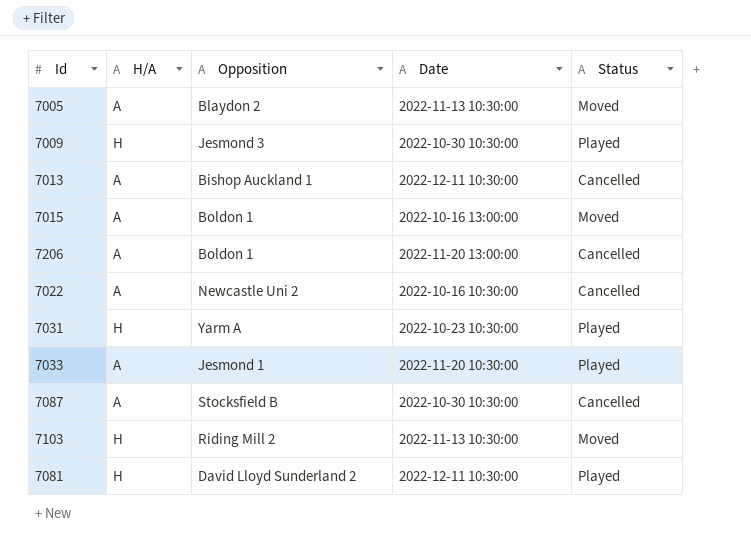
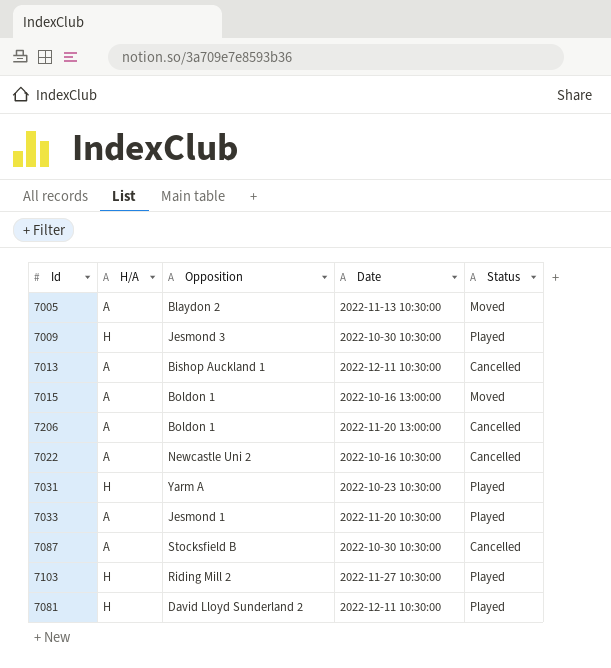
7103 | Date: 2022-11-13 10:30:00 -> 2022-11-27 10:30:00
7103 | Status: Moved -> Played

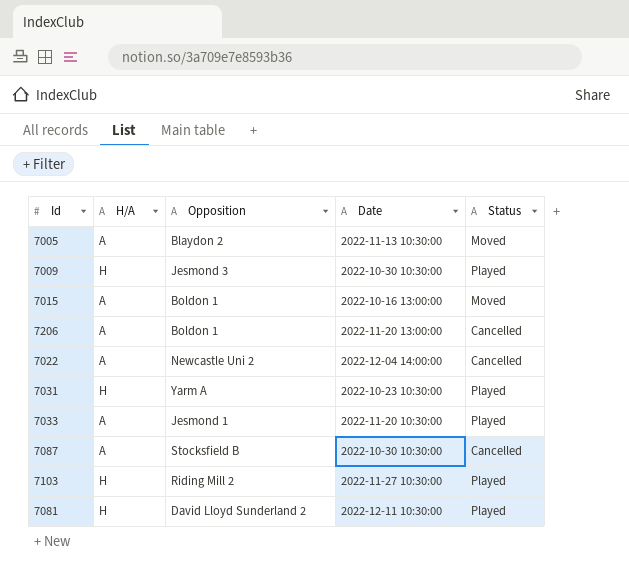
row 7013: A | Bishop Auckland 1 | 2022-12-11 10:30:00 | Cancelled -> none
7022 | Date: 2022-10-16 10:30:00 -> 2022-12-04 14:00:00

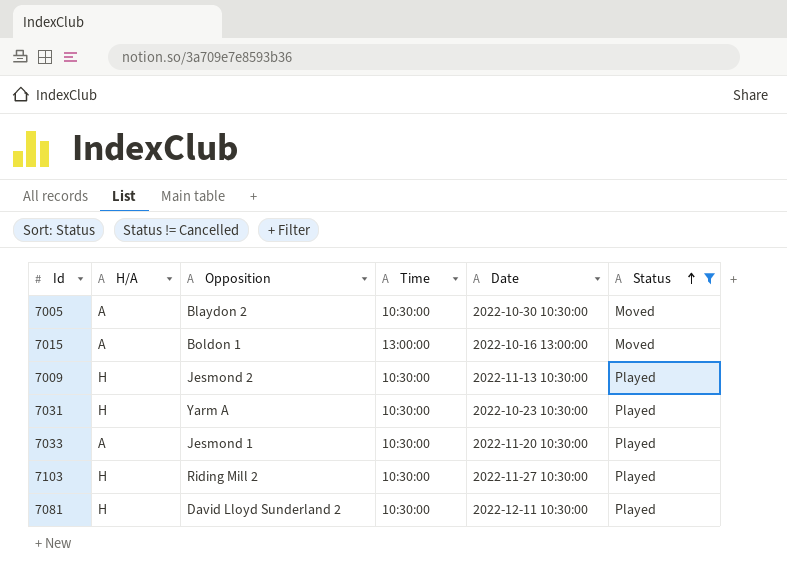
filter: none -> Status != Cancelled
row order: none -> Status ascending
column Time | position: none -> 4
7005 | Date: 2022-11-13 10:30:00 -> 2022-10-30 10:30:00
7009 | Opposition: Jesmond 3 -> Jesmond 2
7009 | Date: 2022-10-30 10:30:00 -> 2022-11-13 10:30:00

